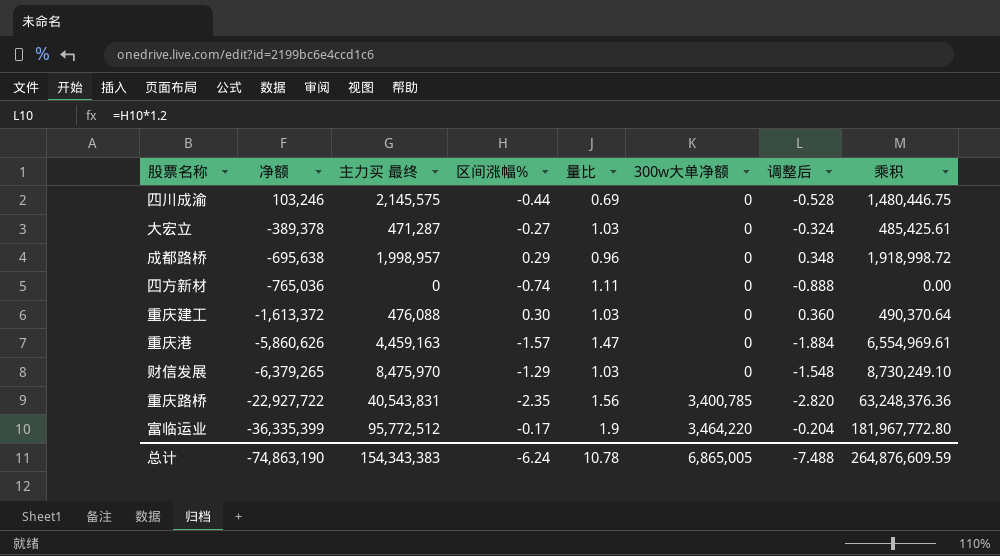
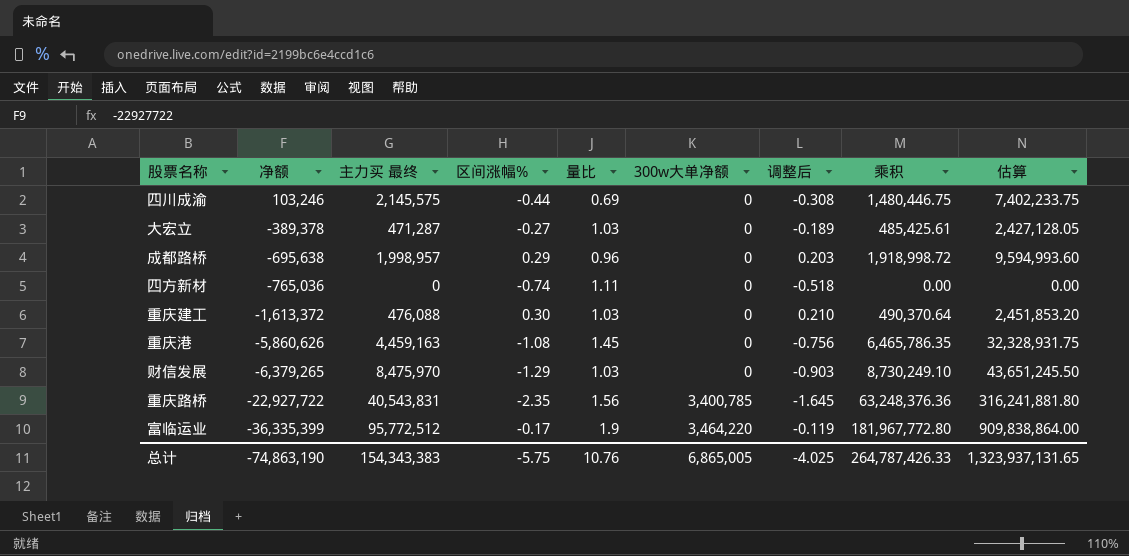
column 调整后 | formula: [区间涨幅%] * 1.2 -> [区间涨幅%] * 0.7
column 估算 | formula: none -> [乘积] * 5
重庆港 | 区间涨幅%: -1.57 -> -1.08
重庆港 | 量比: 1.47 -> 1.45
重庆港 | 乘积: 6,554,969.61 -> 6,465,786.35
总计 | 区间涨幅%: -6.24 -> -5.75
总计 | 量比: 10.78 -> 10.76
总计 | 调整后: -7.488 -> -4.025
总计 | 乘积: 264,876,609.59 -> 264,787,426.33

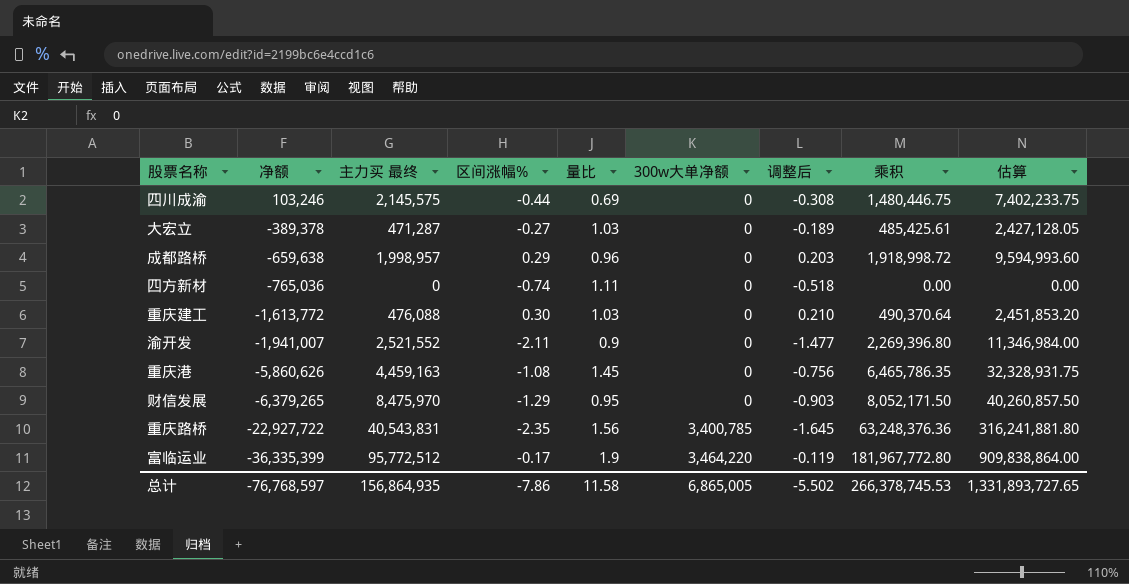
成都路桥 | 净额: -695,638 -> -659,638
重庆建工 | 净额: -1,613,372 -> -1,613,772
row 渝开发: none -> -1,941,007 | 2,521,552 | -2.11 | 0.9 | 0 | -1.477 | 2,269,396.80 | 11,346,984.00
财信发展 | 量比: 1.03 -> 0.95
财信发展 | 乘积: 8,730,249.10 -> 8,052,171.50
财信发展 | 估算: 43,651,245.50 -> 40,260,857.50
总计 | 净额: -74,863,190 -> -76,768,597
总计 | 主力买 最终: 154,343,383 -> 156,864,935
总计 | 区间涨幅%: -5.75 -> -7.86
总计 | 量比: 10.76 -> 11.58
总计 | 调整后: -4.025 -> -5.502
总计 | 乘积: 264,787,426.33 -> 266,378,745.53
总计 | 估算: 1,323,937,131.65 -> 1,331,893,727.65

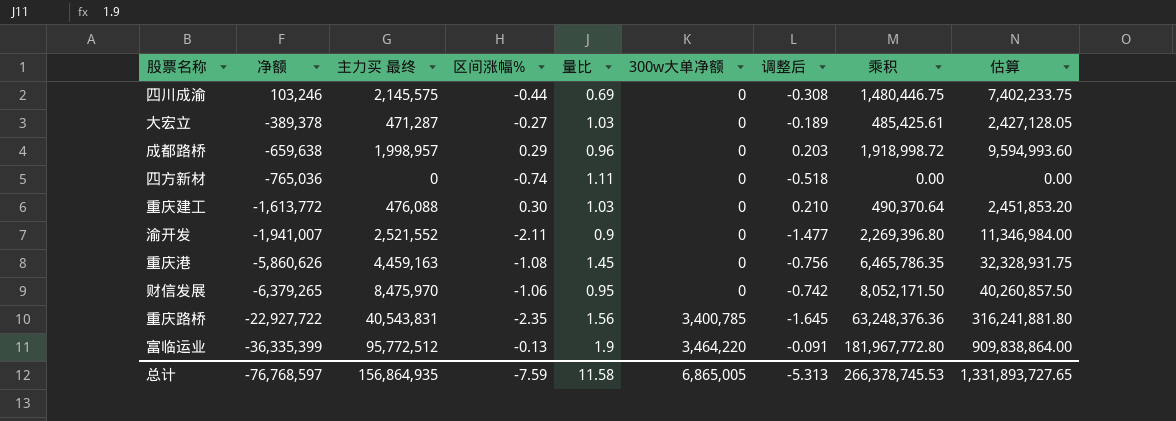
财信发展 | 区间涨幅%: -1.29 -> -1.06
财信发展 | 调整后: -0.903 -> -0.742
富临运业 | 区间涨幅%: -0.17 -> -0.13
富临运业 | 调整后: -0.119 -> -0.091
总计 | 区间涨幅%: -7.86 -> -7.59
总计 | 调整后: -5.502 -> -5.313

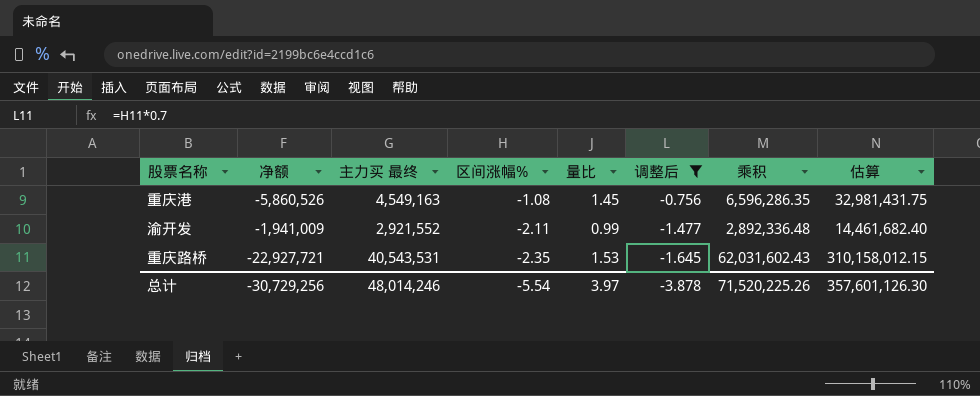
filter: none -> 调整后 <= -0.756
row order: 净额 descending -> 区间涨幅% descending
column 300w大单净额 | position: 6 -> none
重庆港 | 净额: -5,860,626 -> -5,860,526
重庆港 | 主力买 最终: 4,459,163 -> 4,549,163
重庆港 | 乘积: 6,465,786.35 -> 6,596,286.35
重庆港 | 估算: 32,328,931.75 -> 32,981,431.75
渝开发 | 净额: -1,941,007 -> -1,941,009
渝开发 | 主力买 最终: 2,521,552 -> 2,921,552
渝开发 | 量比: 0.9 -> 0.99
渝开发 | 乘积: 2,269,396.80 -> 2,892,336.48
渝开发 | 估算: 11,346,984.00 -> 14,461,682.40
重庆路桥 | 净额: -22,927,722 -> -22,927,721
重庆路桥 | 主力买 最终: 40,543,831 -> 40,543,531
重庆路桥 | 量比: 1.56 -> 1.53
重庆路桥 | 乘积: 63,248,376.36 -> 62,031,602.43
重庆路桥 | 估算: 316,241,881.80 -> 310,158,012.15
总计 | 净额: -76,768,597 -> -30,729,256
总计 | 主力买 最终: 156,864,935 -> 48,014,246
总计 | 区间涨幅%: -7.59 -> -5.54
总计 | 量比: 11.58 -> 3.97
总计 | 调整后: -5.313 -> -3.878
总计 | 乘积: 266,378,745.53 -> 71,520,225.26
总计 | 估算: 1,331,893,727.65 -> 357,601,126.30

